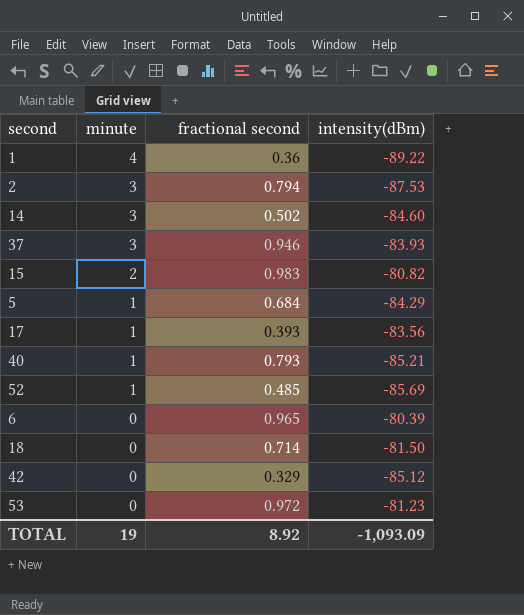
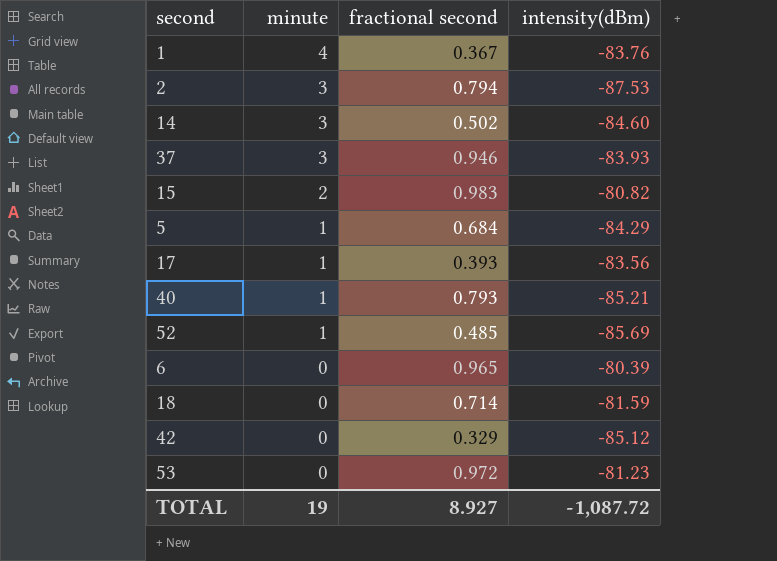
1 | fractional second: 0.36 -> 0.367
1 | intensity(dBm): -89.22 -> -83.76
18 | intensity(dBm): -81.50 -> -81.59
TOTAL | fractional second: 8.92 -> 8.927
TOTAL | intensity(dBm): -1,093.09 -> -1,087.72

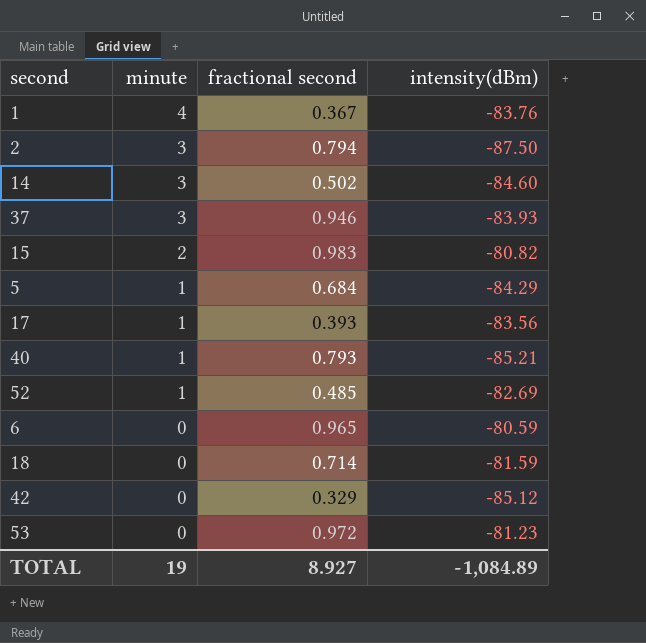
2 | intensity(dBm): -87.53 -> -87.50
52 | intensity(dBm): -85.69 -> -82.69
6 | intensity(dBm): -80.39 -> -80.59
TOTAL | intensity(dBm): -1,087.72 -> -1,084.89

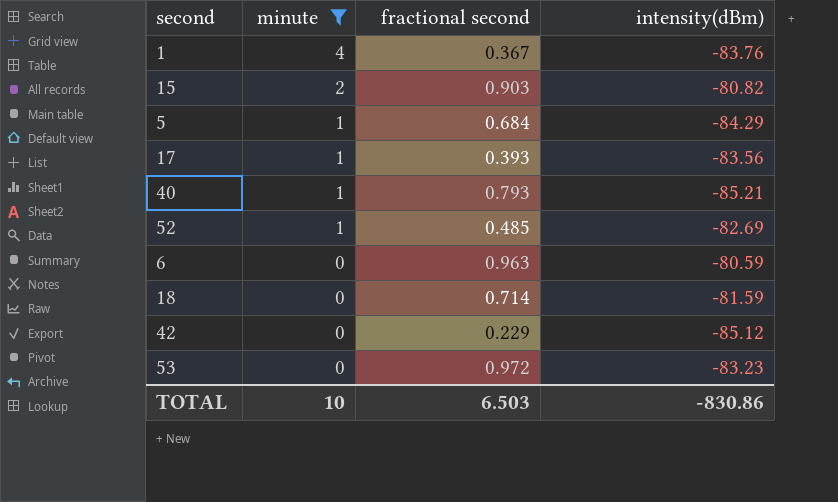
filter: none -> minute != 3
15 | fractional second: 0.983 -> 0.903
6 | fractional second: 0.965 -> 0.963
42 | fractional second: 0.329 -> 0.229
53 | intensity(dBm): -81.23 -> -83.23
TOTAL | minute: 19 -> 10
TOTAL | fractional second: 8.927 -> 6.503
TOTAL | intensity(dBm): -1,084.89 -> -830.86

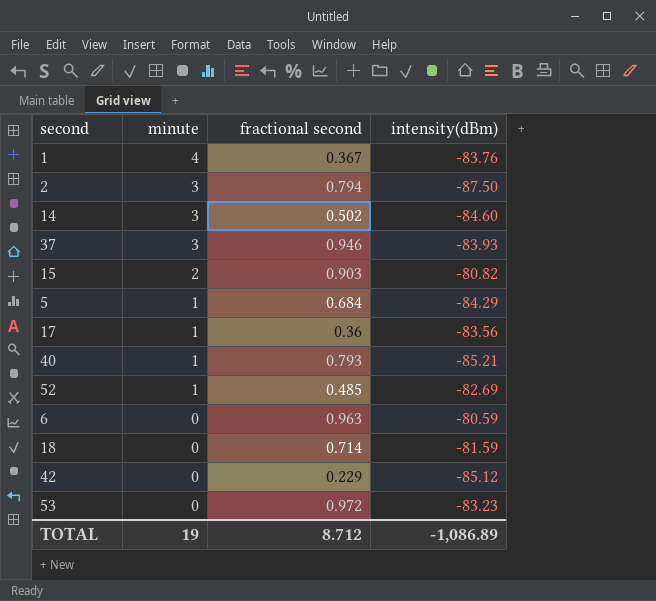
filter: minute != 3 -> none
17 | fractional second: 0.393 -> 0.36
TOTAL | minute: 10 -> 19
TOTAL | fractional second: 6.503 -> 8.712
TOTAL | intensity(dBm): -830.86 -> -1,086.89

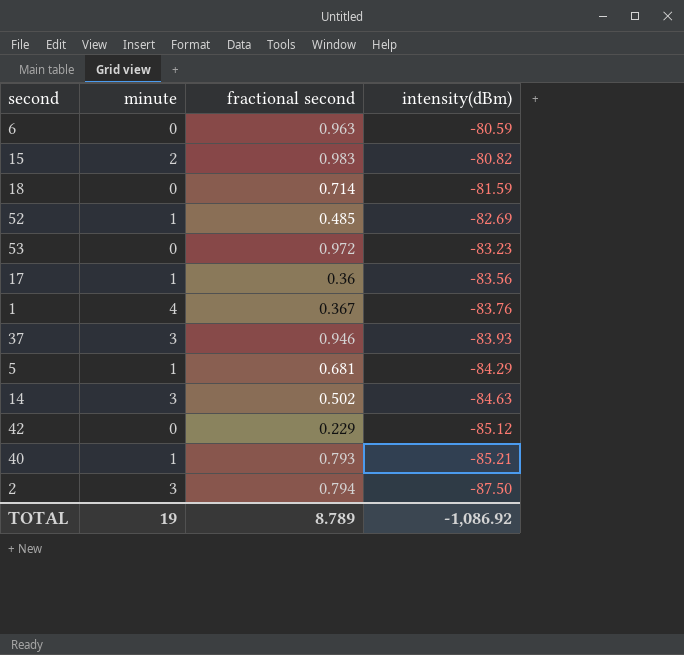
row order: minute descending -> intensity(dBm) descending
15 | fractional second: 0.903 -> 0.983
5 | fractional second: 0.684 -> 0.681
14 | intensity(dBm): -84.60 -> -84.63
TOTAL | fractional second: 8.712 -> 8.789
TOTAL | intensity(dBm): -1,086.89 -> -1,086.92

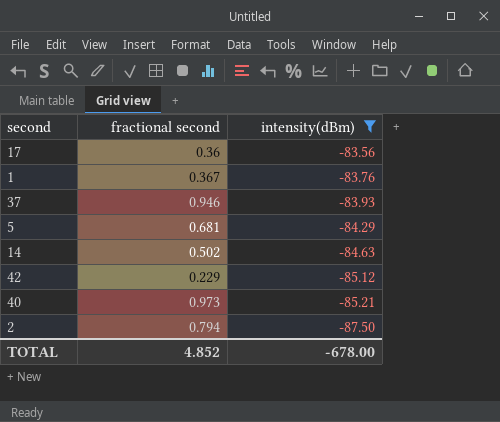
filter: none -> intensity(dBm) <= -83.56
column minute | position: 2 -> none
40 | fractional second: 0.793 -> 0.973
TOTAL | fractional second: 8.789 -> 4.852
TOTAL | intensity(dBm): -1,086.92 -> -678.00

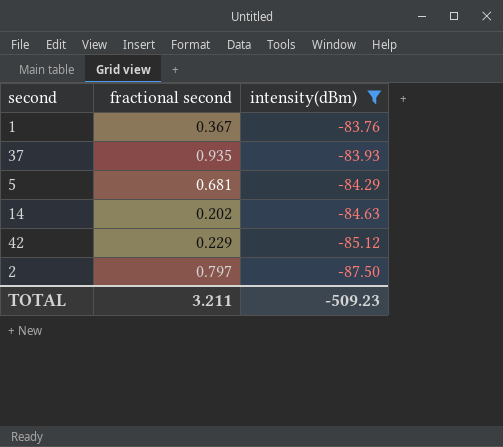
row 17: 0.36 | -83.56 -> none
row 40: 0.973 | -85.21 -> none
37 | fractional second: 0.946 -> 0.935
14 | fractional second: 0.502 -> 0.202
2 | fractional second: 0.794 -> 0.797
TOTAL | fractional second: 4.852 -> 3.211
TOTAL | intensity(dBm): -678.00 -> -509.23

